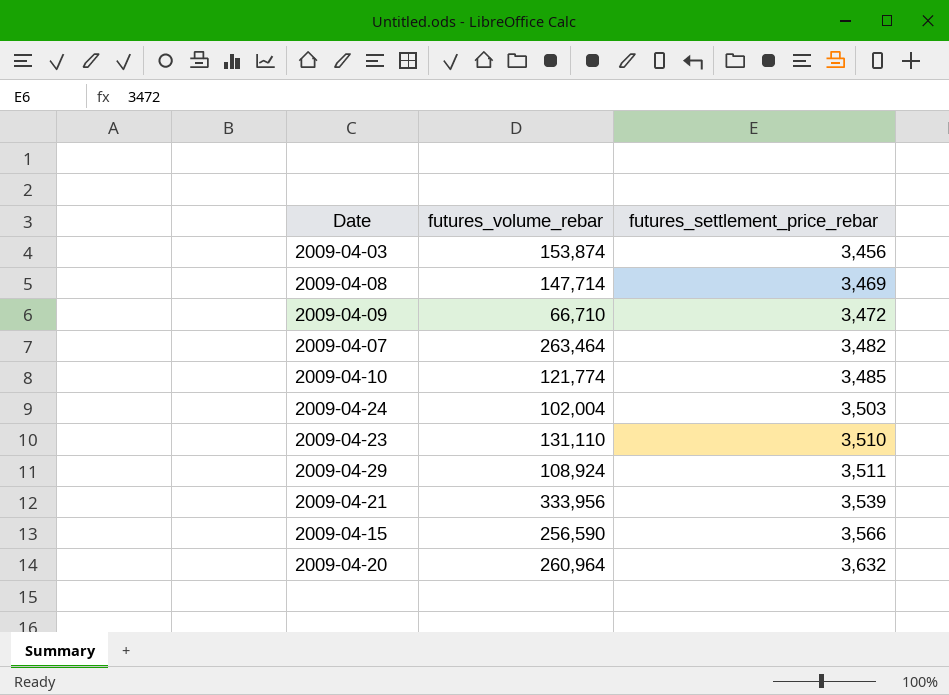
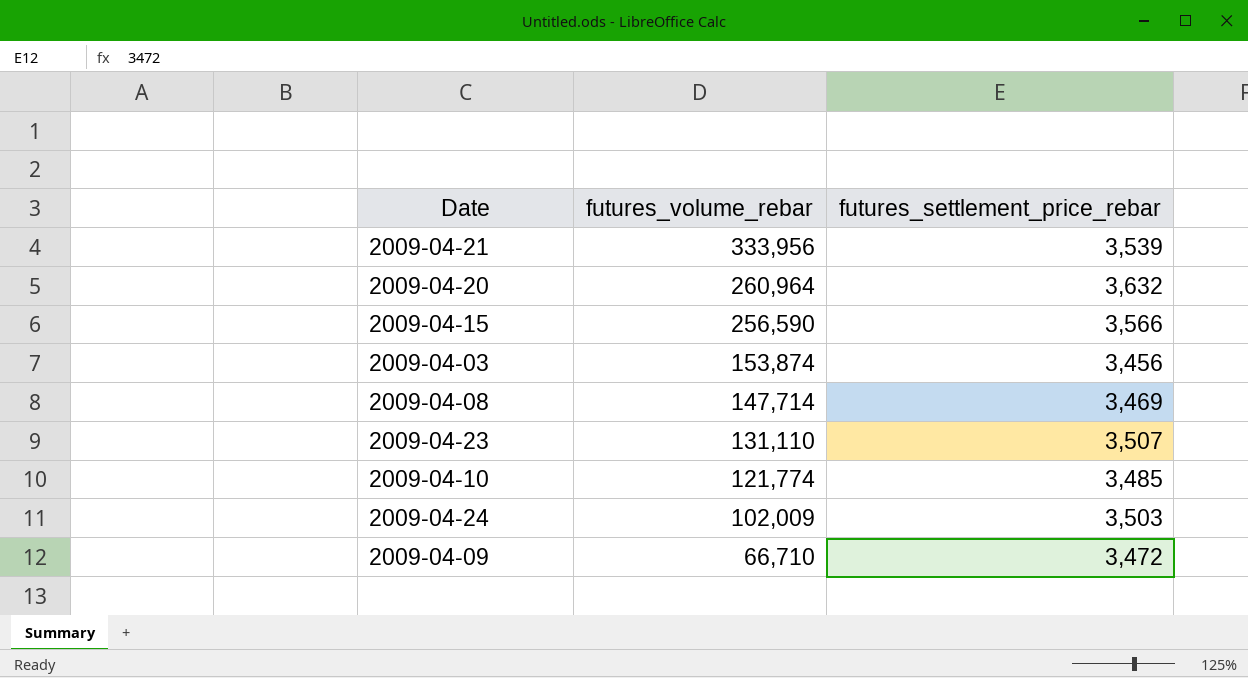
row order: futures_settlement_price_rebar ascending -> futures_volume_rebar descending
row 2009-04-07: 263,464 | 3,482 -> none
row 2009-04-29: 108,924 | 3,511 -> none
2009-04-23 | futures_settlement_price_rebar: 3,510 -> 3,507
2009-04-24 | futures_volume_rebar: 102,004 -> 102,009

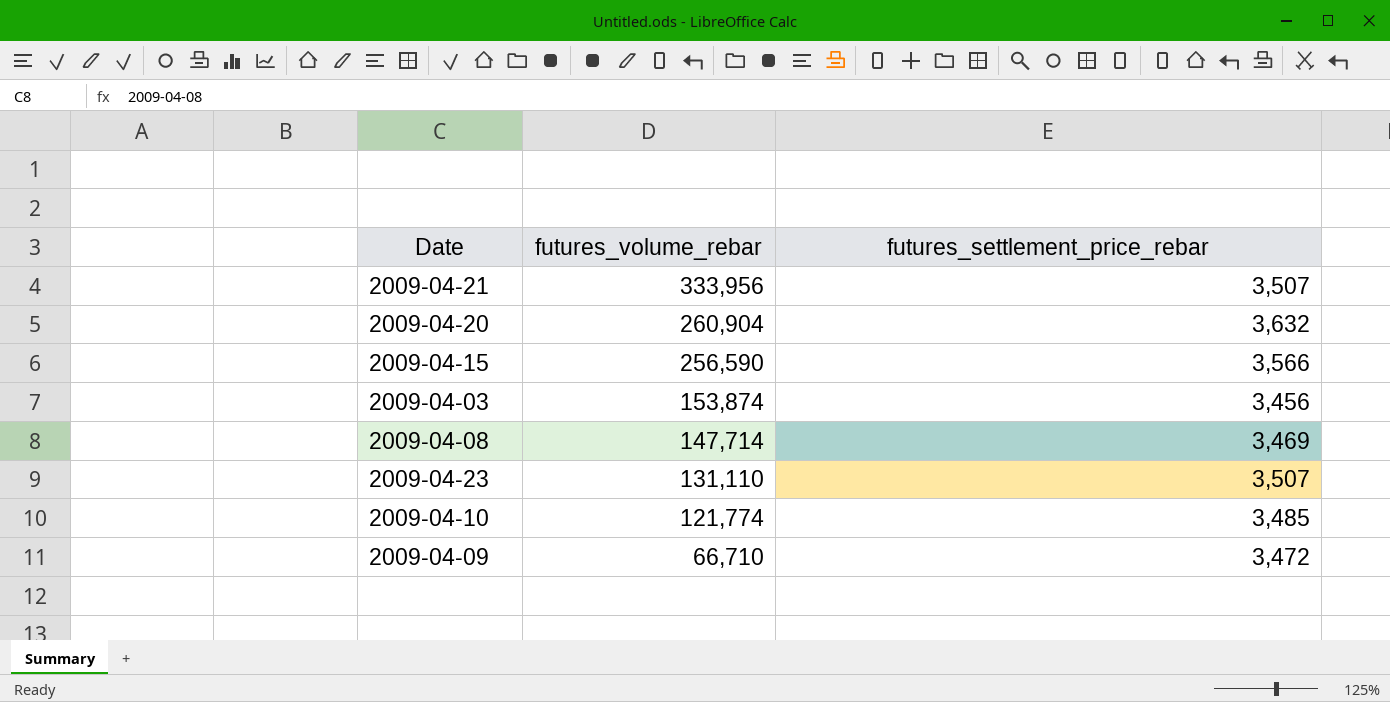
row 2009-04-24: 102,009 | 3,503 -> none
2009-04-21 | futures_settlement_price_rebar: 3,539 -> 3,507
2009-04-20 | futures_volume_rebar: 260,964 -> 260,904

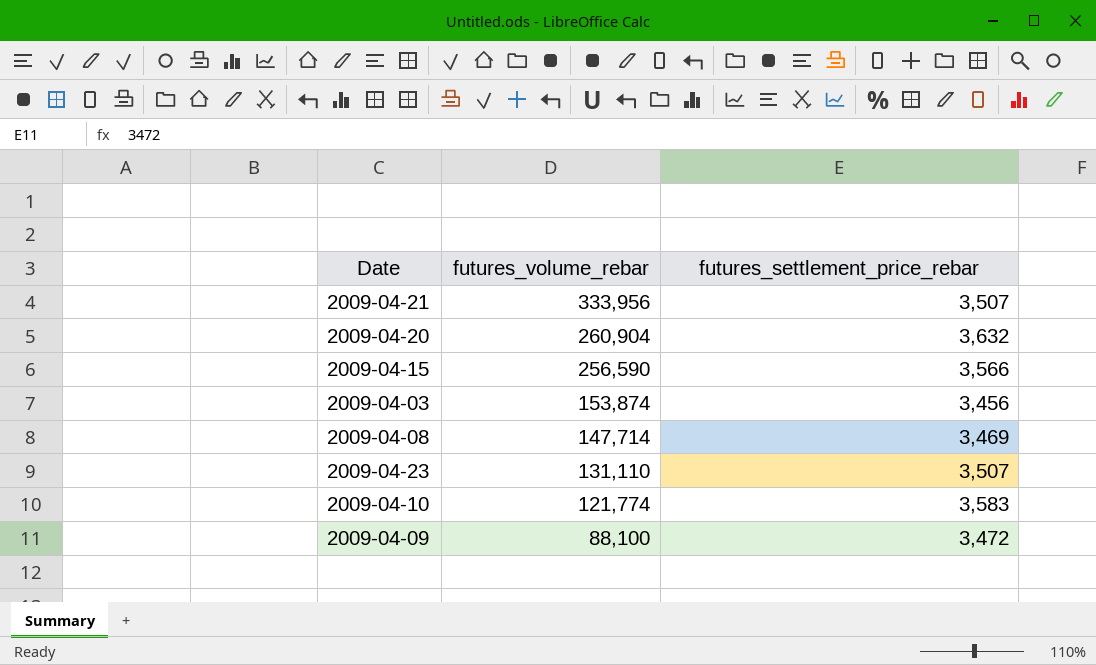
2009-04-10 | futures_settlement_price_rebar: 3,485 -> 3,583
2009-04-09 | futures_volume_rebar: 66,710 -> 88,100

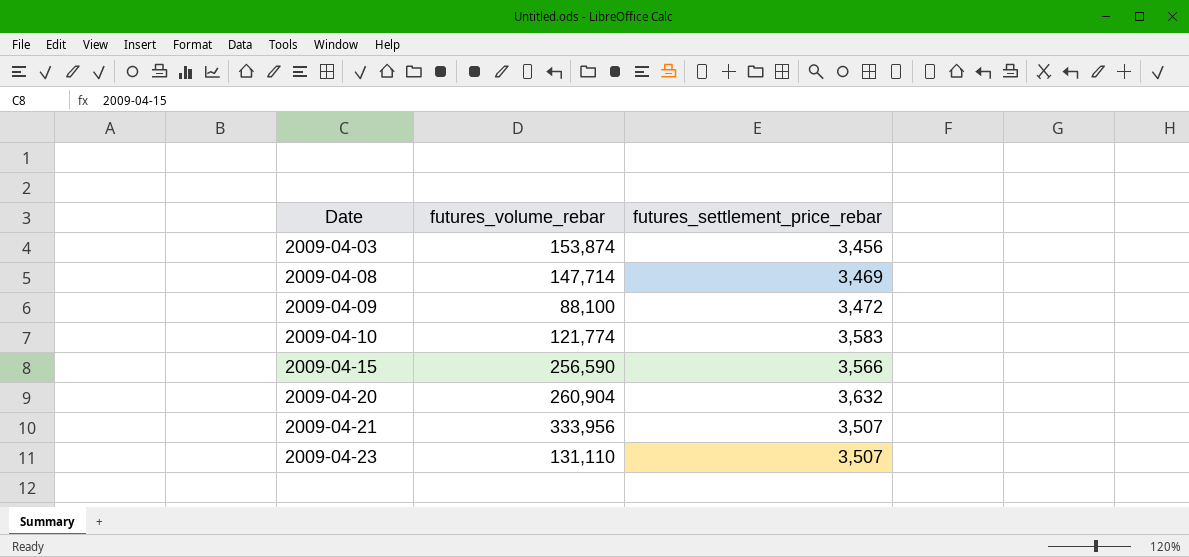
row order: futures_volume_rebar descending -> Date ascending

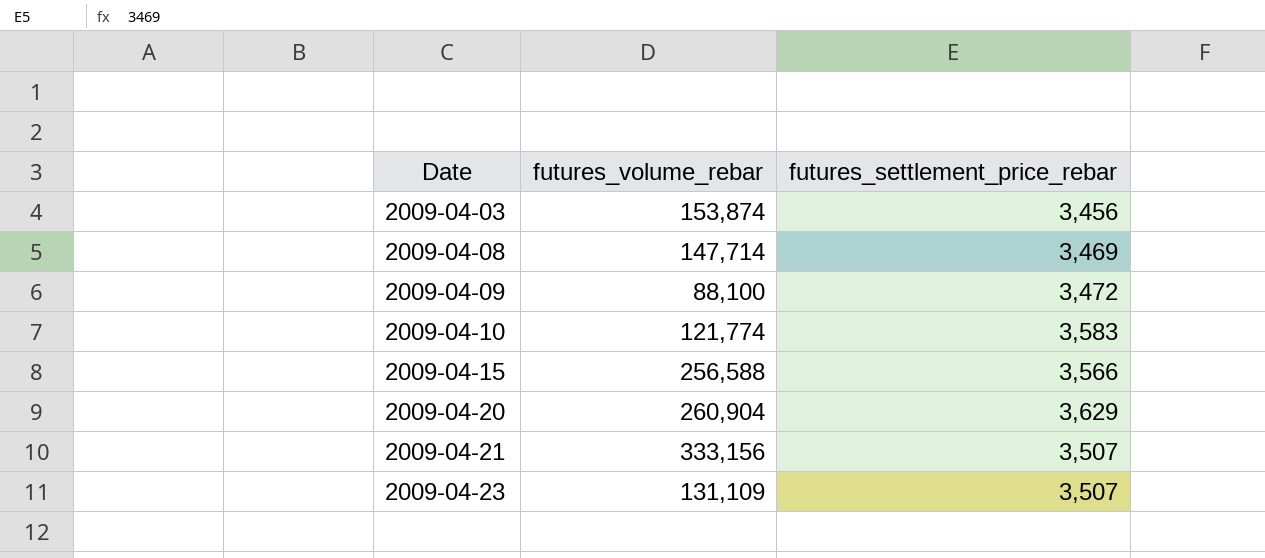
2009-04-15 | futures_volume_rebar: 256,590 -> 256,588
2009-04-20 | futures_settlement_price_rebar: 3,632 -> 3,629
2009-04-21 | futures_volume_rebar: 333,956 -> 333,156
2009-04-23 | futures_volume_rebar: 131,110 -> 131,109

